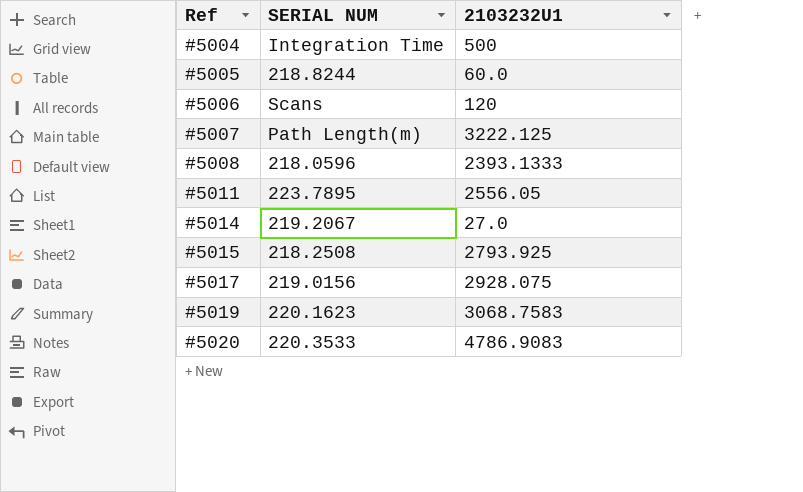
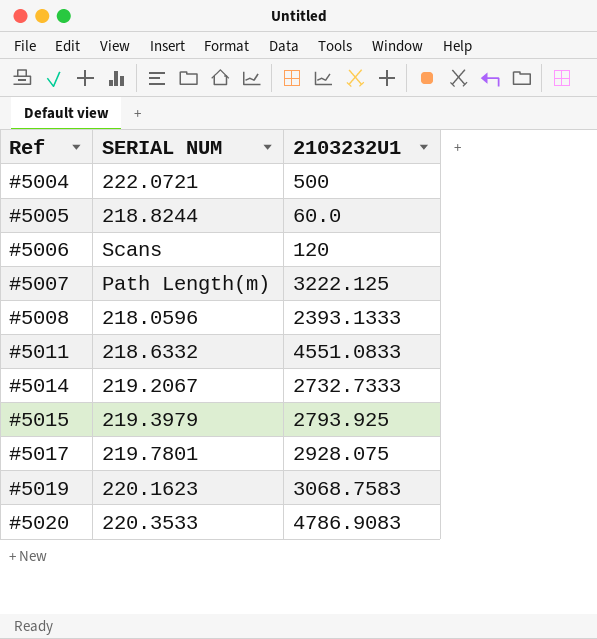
#5004 | SERIAL NUM: Integration Time -> 222.0721
#5011 | SERIAL NUM: 223.7895 -> 218.6332
#5011 | 2103232U1: 2556.05 -> 4551.0833
#5014 | 2103232U1: 27.0 -> 2732.7333
#5015 | SERIAL NUM: 218.2508 -> 219.3979
#5017 | SERIAL NUM: 219.0156 -> 219.7801

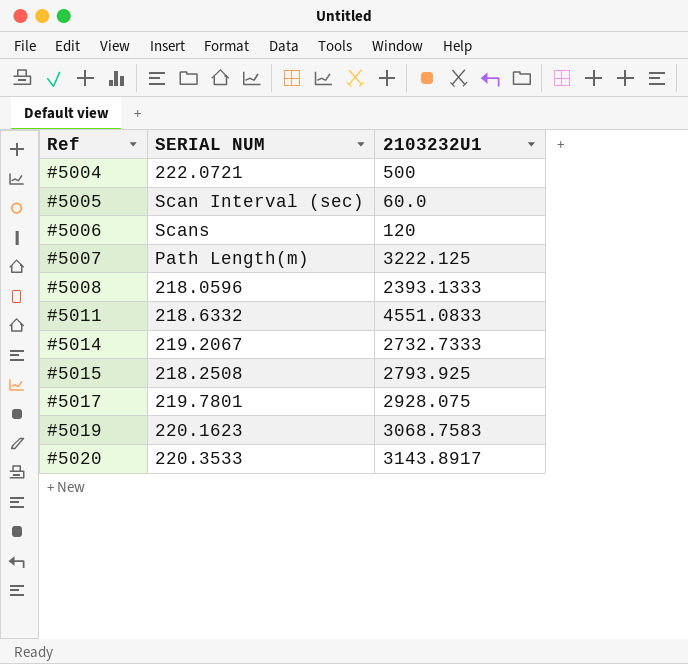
#5005 | SERIAL NUM: 218.8244 -> Scan Interval (sec)
#5015 | SERIAL NUM: 219.3979 -> 218.2508
#5020 | 2103232U1: 4786.9083 -> 3143.8917

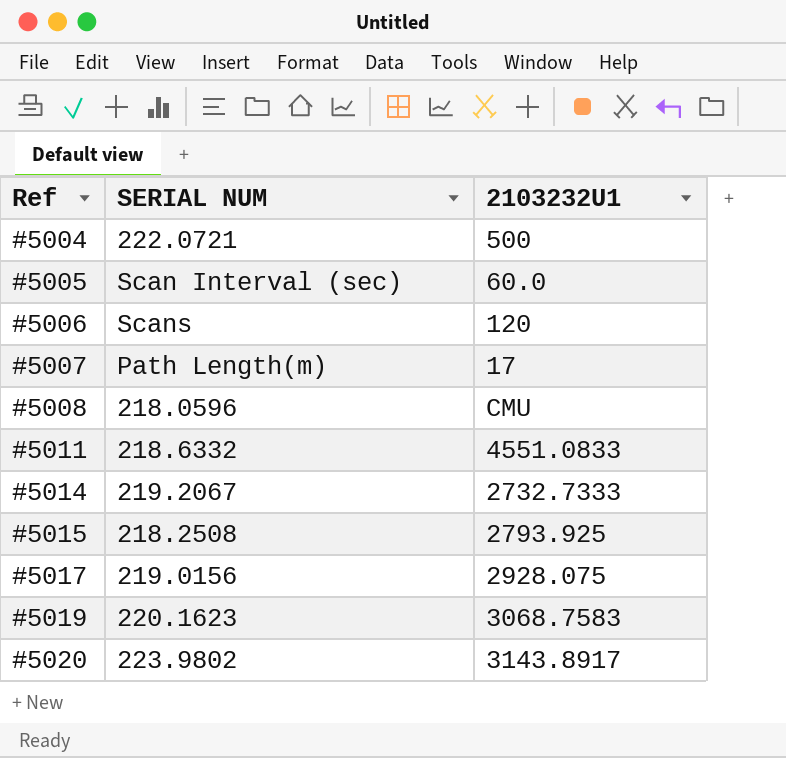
#5007 | 2103232U1: 3222.125 -> 17
#5008 | 2103232U1: 2393.1333 -> CMU
#5017 | SERIAL NUM: 219.7801 -> 219.0156
#5020 | SERIAL NUM: 220.3533 -> 223.9802

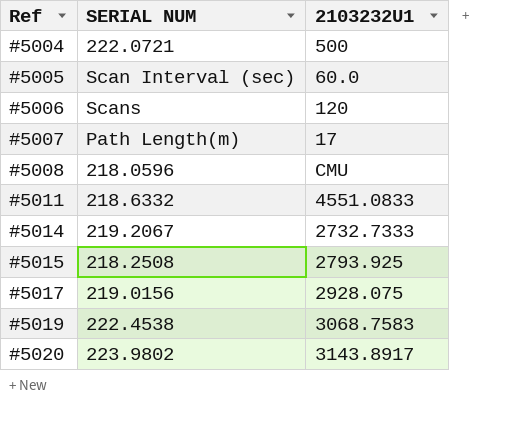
#5019 | SERIAL NUM: 220.1623 -> 222.4538

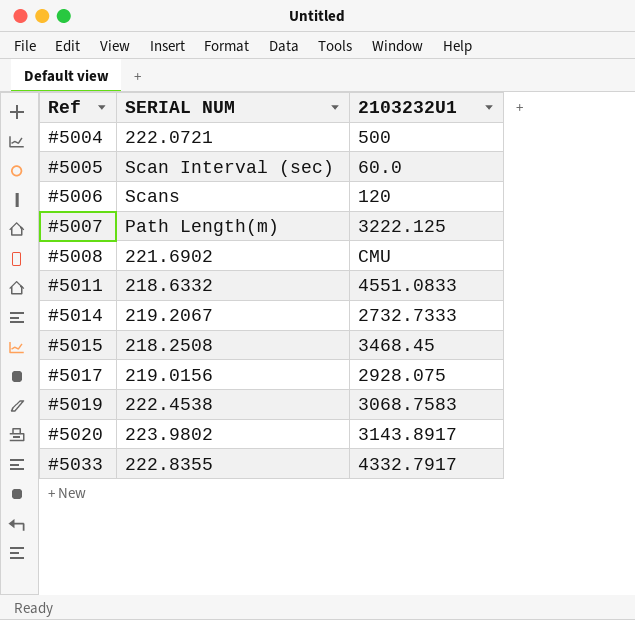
#5007 | 2103232U1: 17 -> 3222.125
#5008 | SERIAL NUM: 218.0596 -> 221.6902
#5015 | 2103232U1: 2793.925 -> 3468.45
row #5033: none -> 222.8355 | 4332.7917

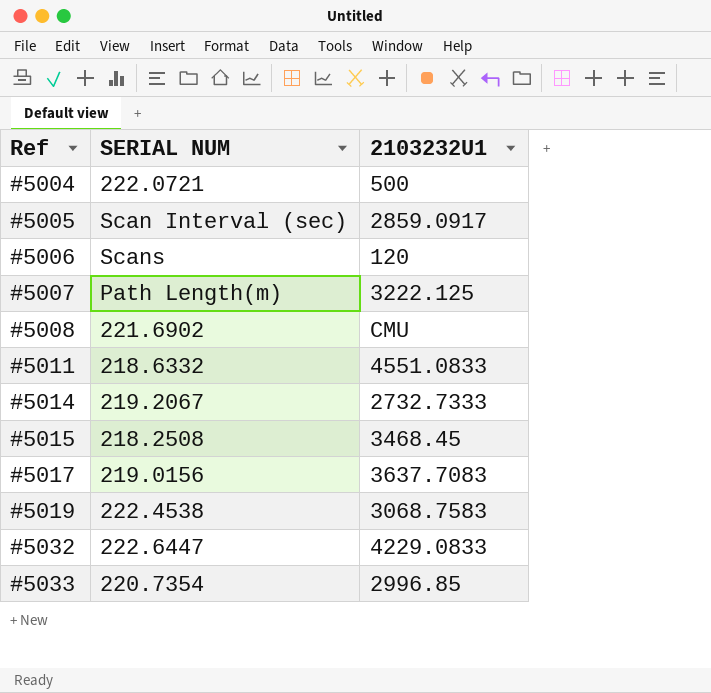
row #5020: 223.9802 | 3143.8917 -> none
#5005 | 2103232U1: 60.0 -> 2859.0917
#5017 | 2103232U1: 2928.075 -> 3637.7083
row #5032: none -> 222.6447 | 4229.0833
#5033 | SERIAL NUM: 222.8355 -> 220.7354
#5033 | 2103232U1: 4332.7917 -> 2996.85

